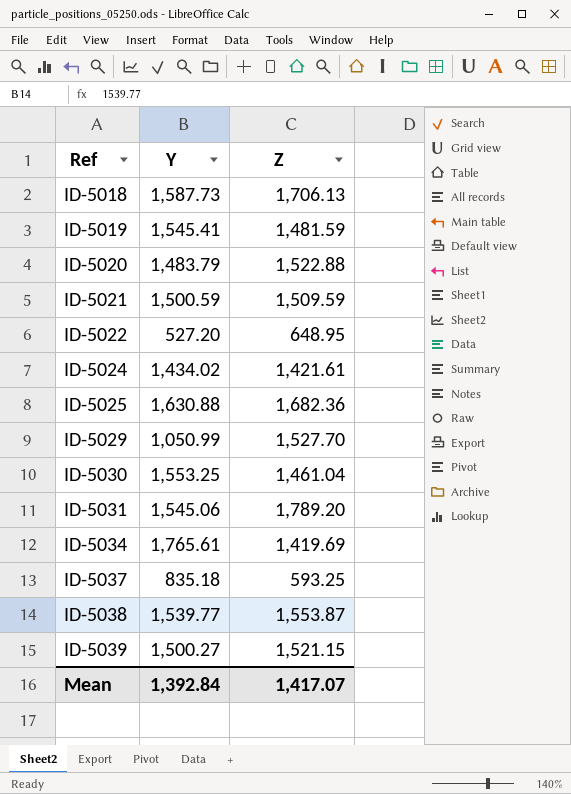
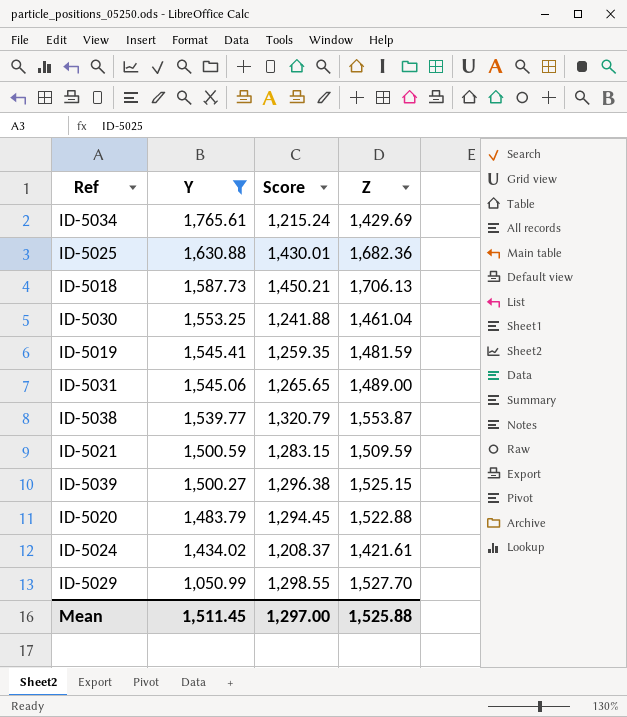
filter: none -> Y >= 1,050.99
row order: Ref ascending -> Y descending
column Score | formula: none -> [Z] * 0.85
ID-5034 | Z: 1,419.69 -> 1,429.69
ID-5031 | Z: 1,789.20 -> 1,489.00
ID-5039 | Z: 1,521.15 -> 1,525.15
Mean | Y: 1,392.84 -> 1,511.45
Mean | Z: 1,417.07 -> 1,525.88

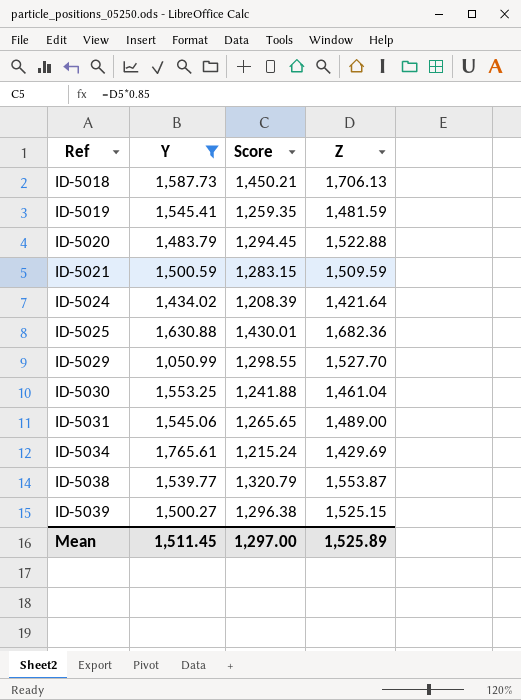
row order: Y descending -> Ref ascending
ID-5024 | Score: 1,208.37 -> 1,208.39
ID-5024 | Z: 1,421.61 -> 1,421.64
Mean | Z: 1,525.88 -> 1,525.89

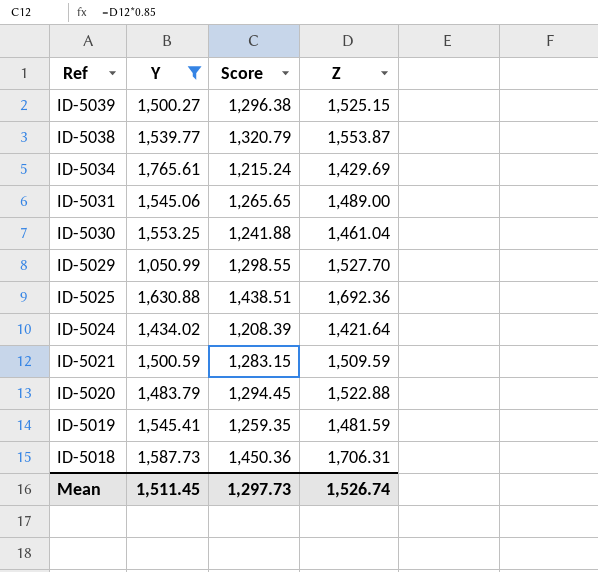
row order: Ref ascending -> Ref descending
ID-5025 | Score: 1,430.01 -> 1,438.51
ID-5025 | Z: 1,682.36 -> 1,692.36
ID-5018 | Score: 1,450.21 -> 1,450.36
ID-5018 | Z: 1,706.13 -> 1,706.31
Mean | Score: 1,297.00 -> 1,297.73
Mean | Z: 1,525.89 -> 1,526.74

